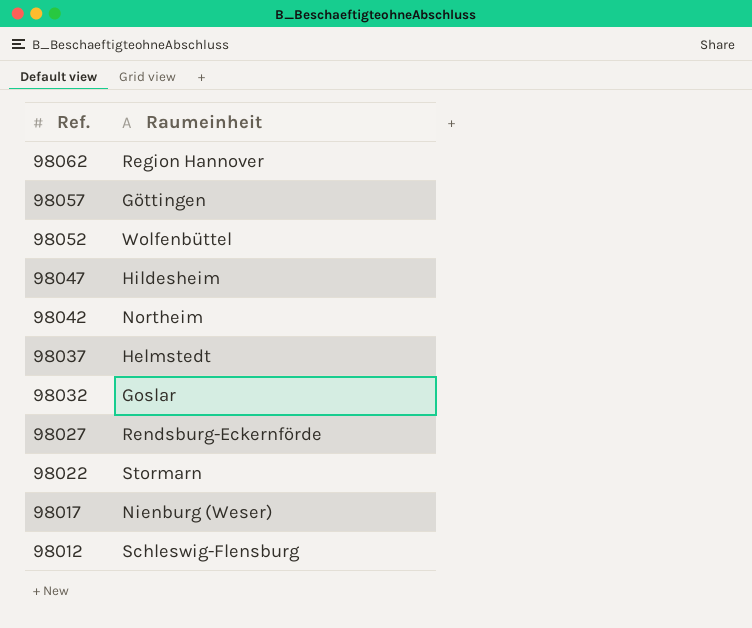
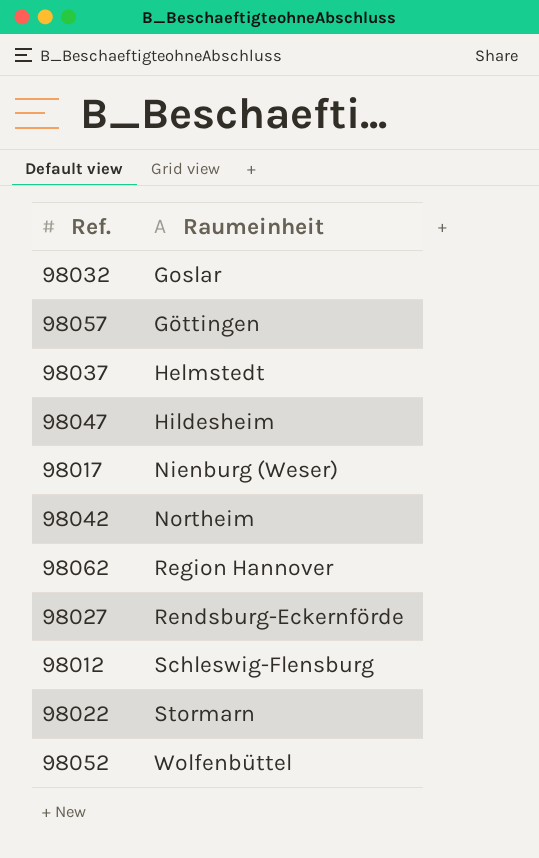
row order: Ref. descending -> Raumeinheit ascending

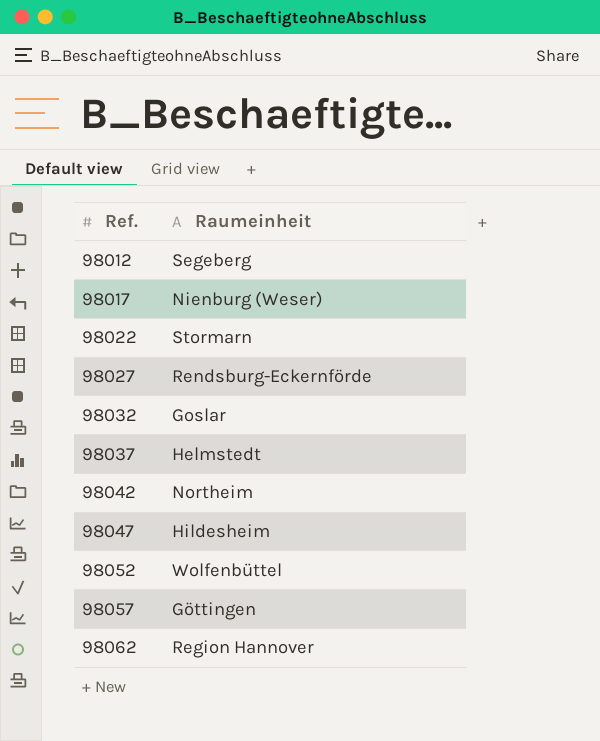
row order: Raumeinheit ascending -> Ref. ascending
98012 | Raumeinheit: Schleswig-Flensburg -> Segeberg

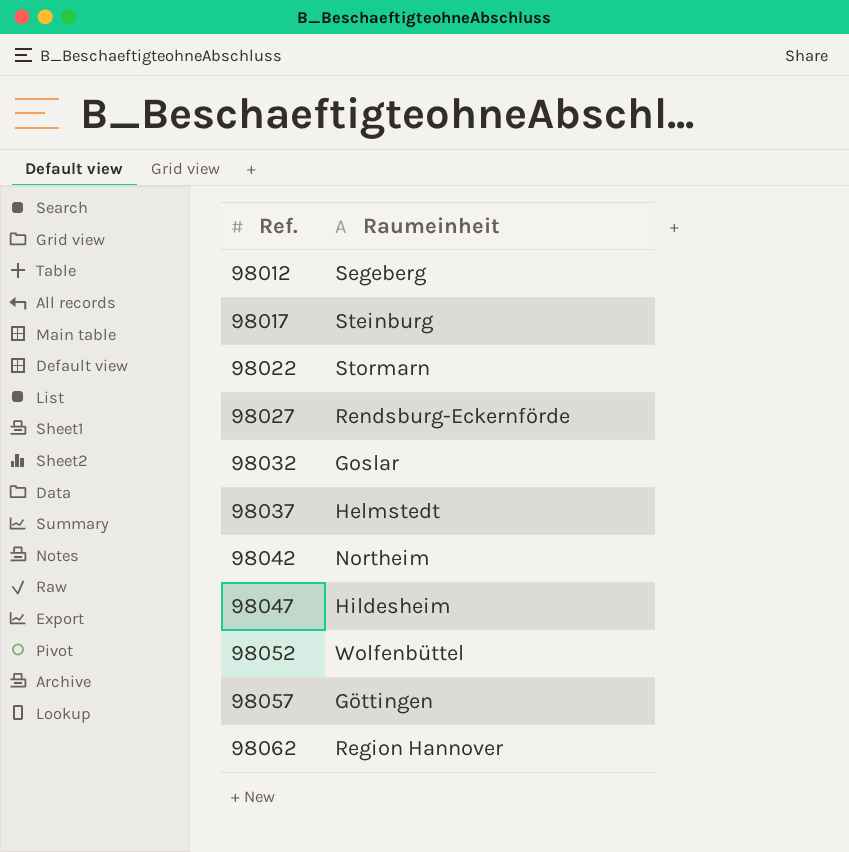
98017 | Raumeinheit: Nienburg (Weser) -> Steinburg

